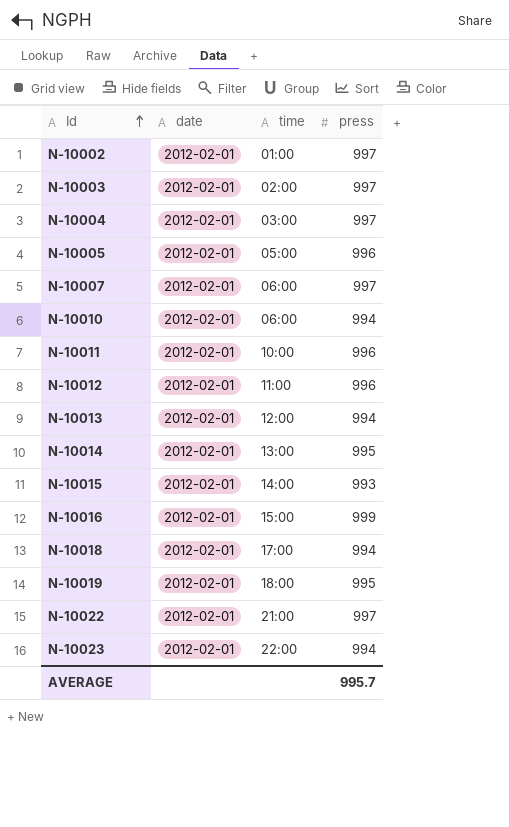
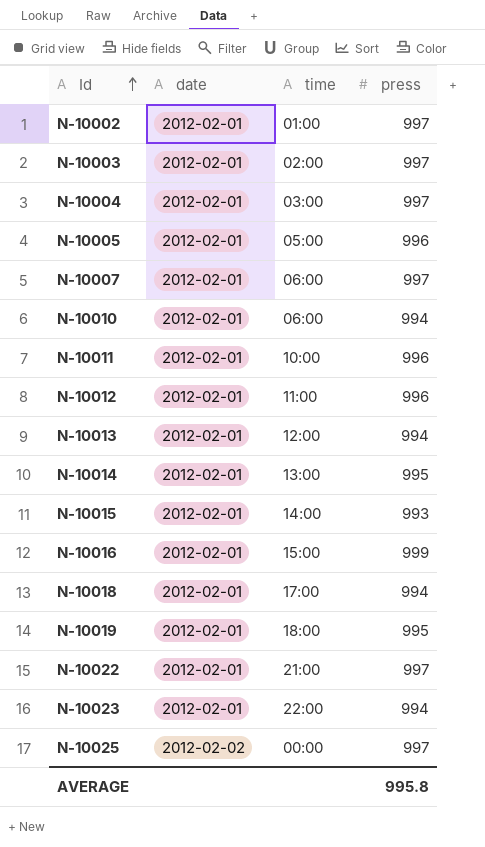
row N-10025: none -> 2012-02-02 | 00:00 | 997
AVERAGE | press: 995.7 -> 995.8

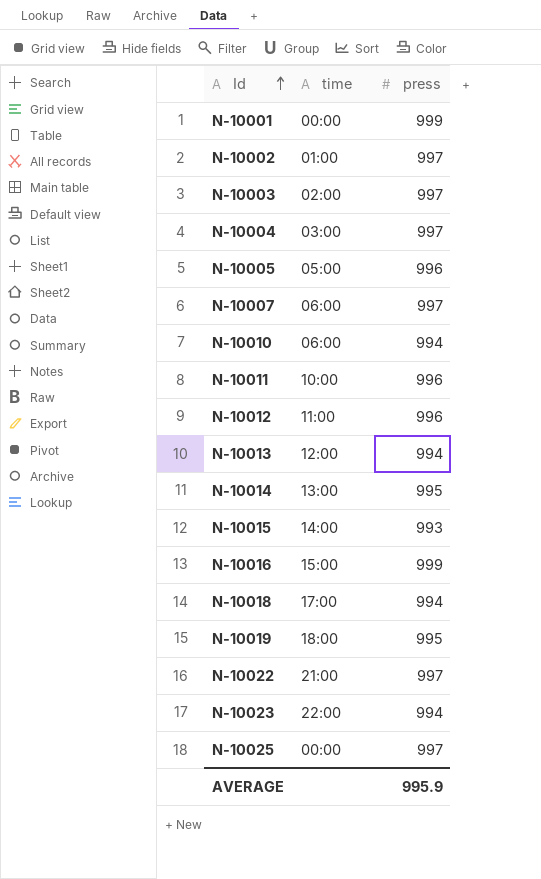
column date | position: 2 -> none
row N-10001: none -> 00:00 | 999
AVERAGE | press: 995.8 -> 995.9

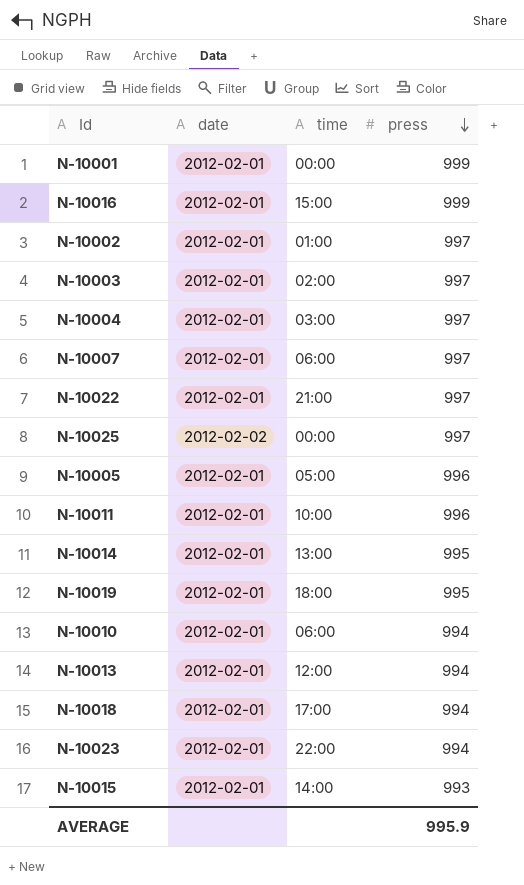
row order: Id ascending -> press descending
column date | position: none -> 2
row N-10012: 11:00 | 996 -> none

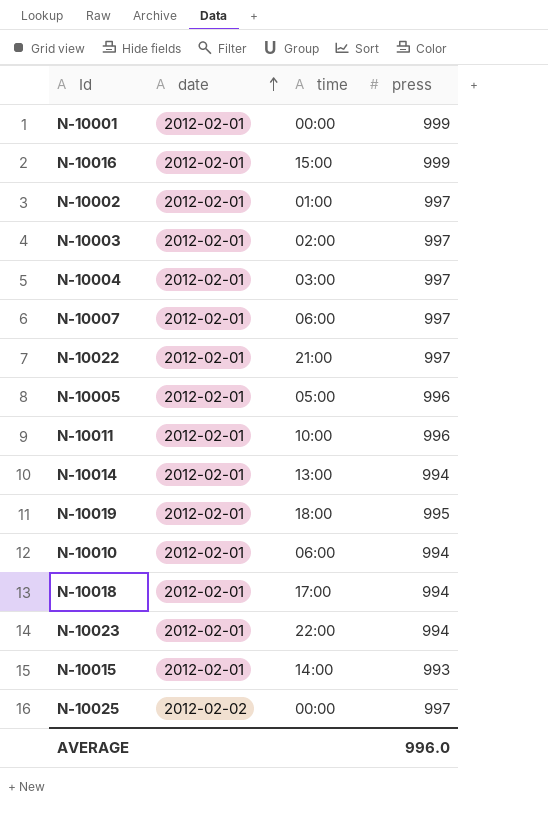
row order: press descending -> date ascending
row N-10013: 2012-02-01 | 12:00 | 994 -> none
N-10014 | press: 995 -> 994
AVERAGE | press: 995.9 -> 996.0

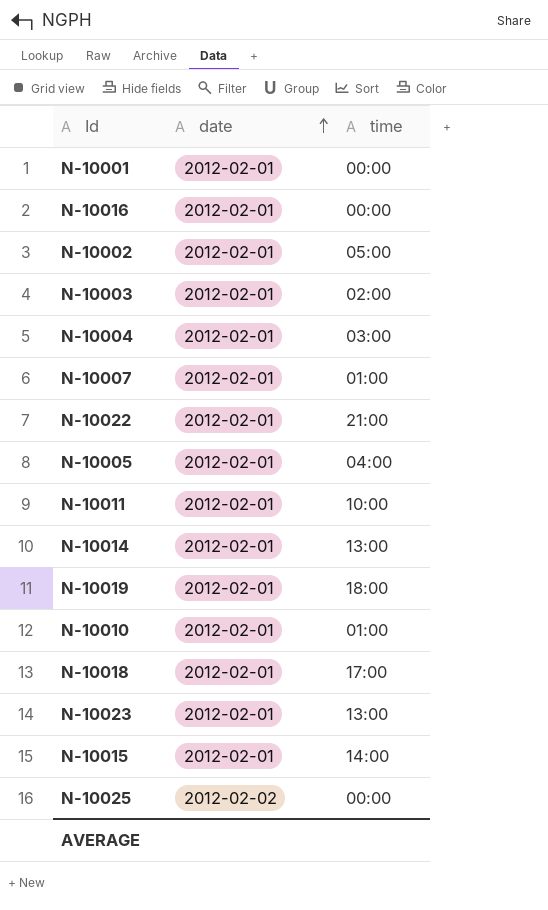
column press | position: 4 -> none
N-10016 | time: 15:00 -> 00:00
N-10002 | time: 01:00 -> 05:00
N-10007 | time: 06:00 -> 01:00
N-10005 | time: 05:00 -> 04:00
N-10010 | time: 06:00 -> 01:00
N-10023 | time: 22:00 -> 13:00

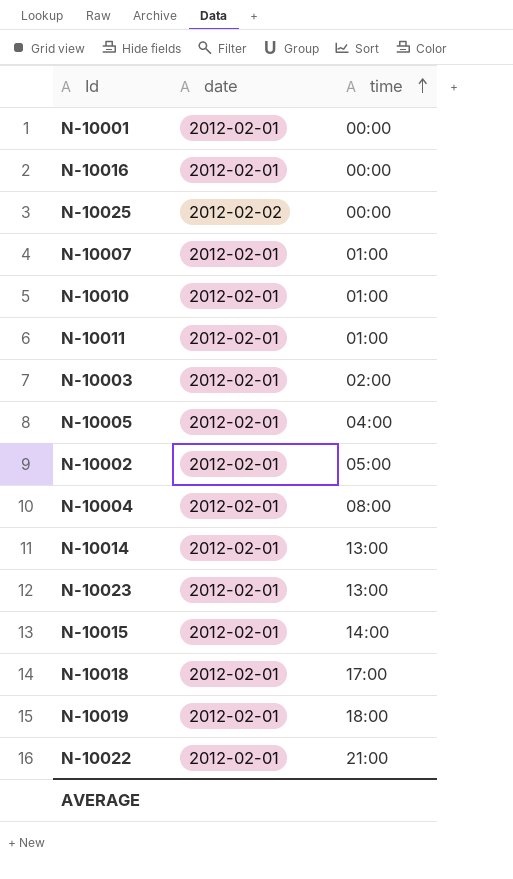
row order: date ascending -> time ascending
N-10011 | time: 10:00 -> 01:00
N-10004 | time: 03:00 -> 08:00

